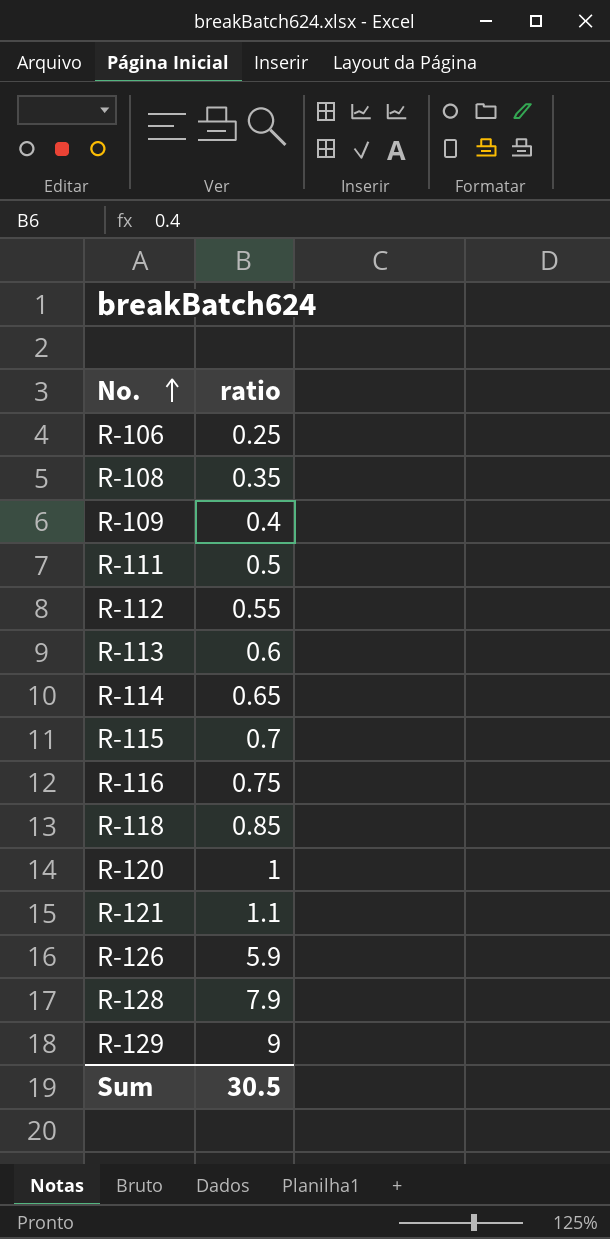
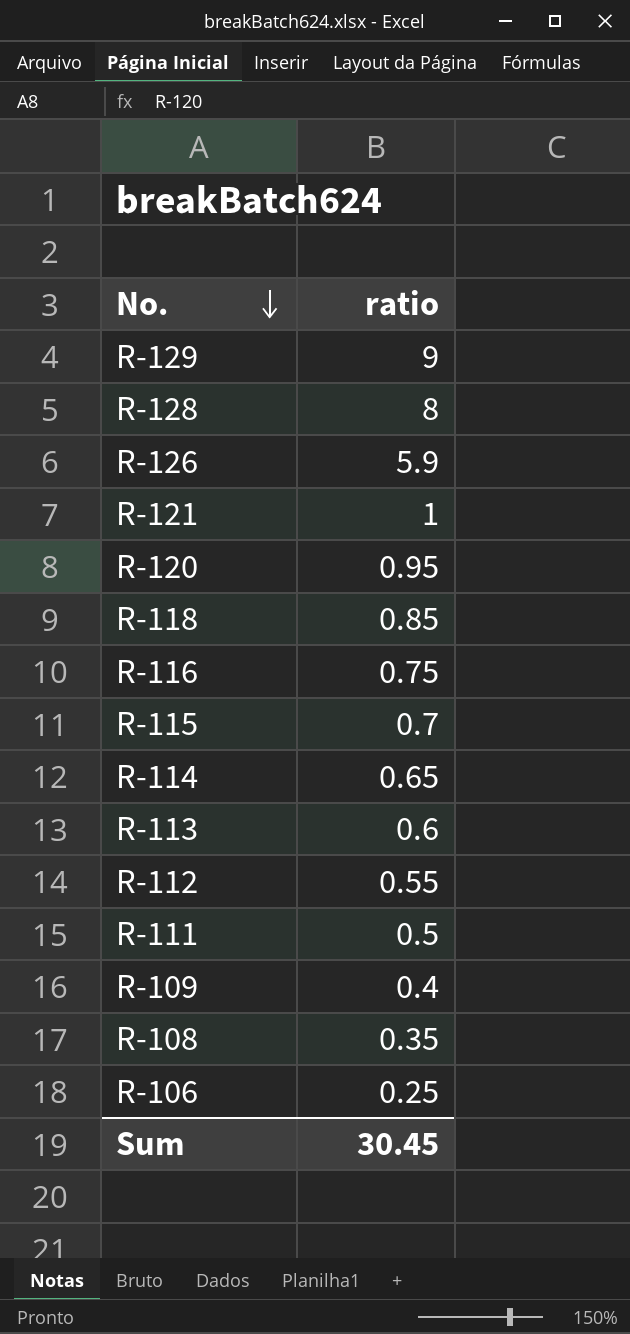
row order: No. ascending -> No. descending
R-128 | ratio: 7.9 -> 8
R-121 | ratio: 1.1 -> 1
R-120 | ratio: 1 -> 0.95
Sum | ratio: 30.5 -> 30.45

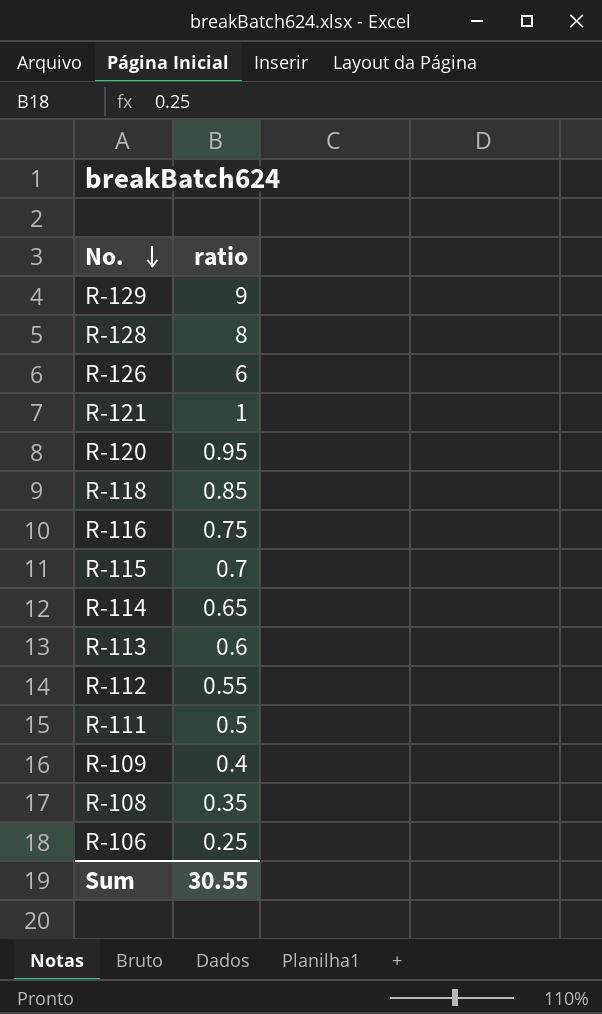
R-126 | ratio: 5.9 -> 6
Sum | ratio: 30.45 -> 30.55

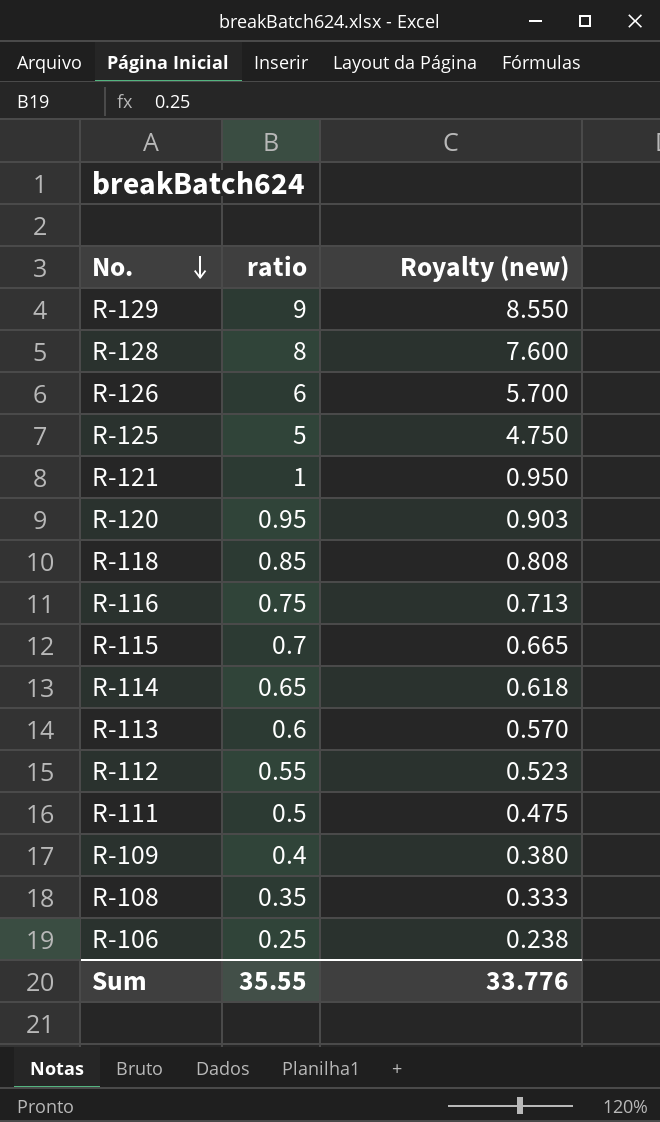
column Royalty (new) | formula: none -> [ratio] * 0.95
row R-125: none -> 5 | 4.750
Sum | ratio: 30.55 -> 35.55

